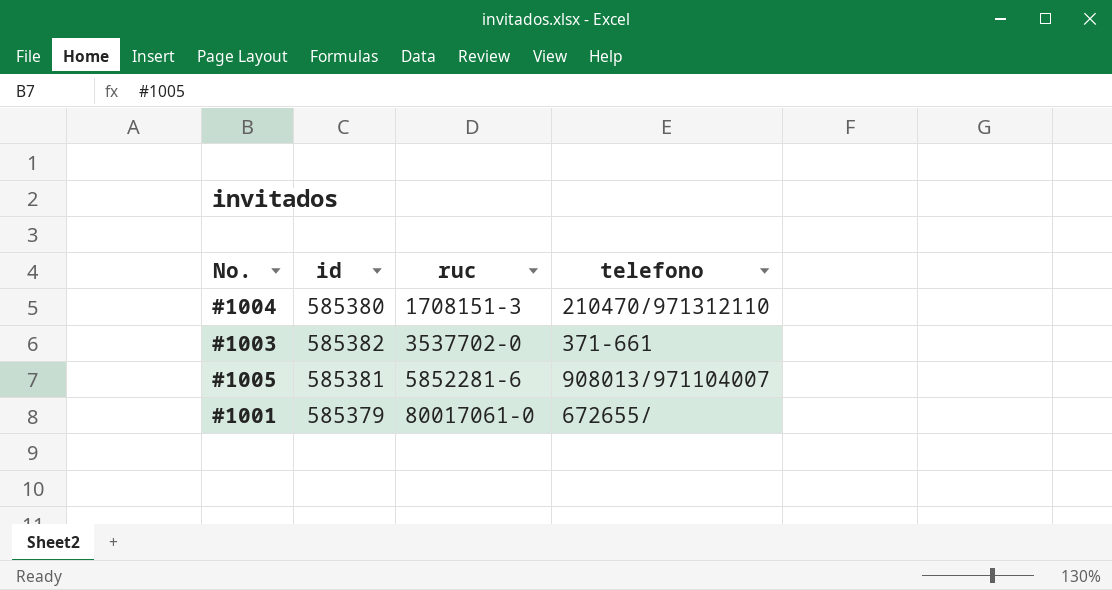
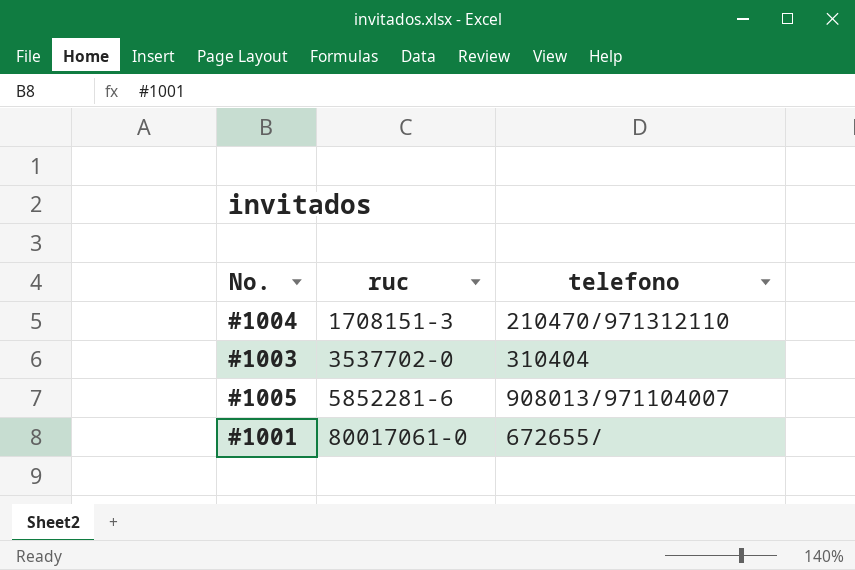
column id | position: 2 -> none
#1003 | telefono: 371-661 -> 310404

